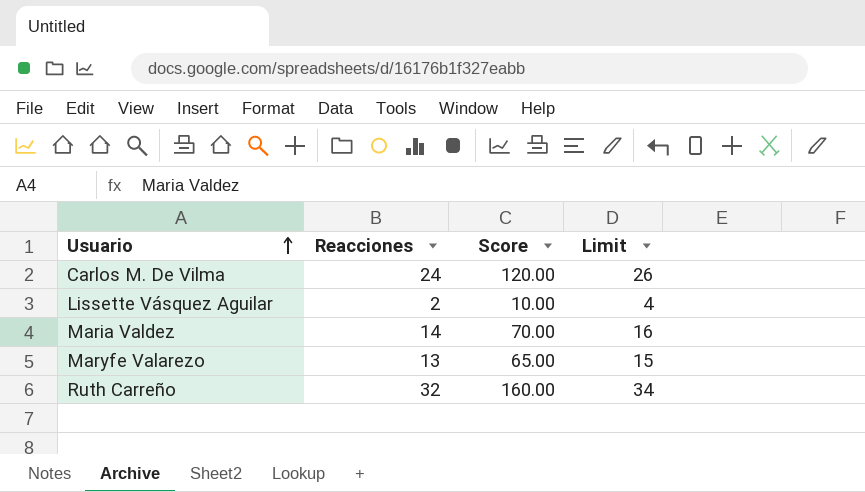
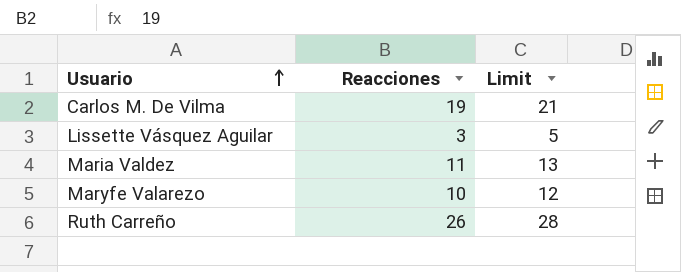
column Score | formula: [Reacciones] * 5 -> none
Carlos M. De Vilma | Reacciones: 24 -> 19
Carlos M. De Vilma | Limit: 26 -> 21
Lissette Vásquez Aguilar | Reacciones: 2 -> 3
Lissette Vásquez Aguilar | Limit: 4 -> 5
Maria Valdez | Reacciones: 14 -> 11
Maria Valdez | Limit: 16 -> 13
Maryfe Valarezo | Reacciones: 13 -> 10
Maryfe Valarezo | Limit: 15 -> 12
Ruth Carreño | Reacciones: 32 -> 26
Ruth Carreño | Limit: 34 -> 28

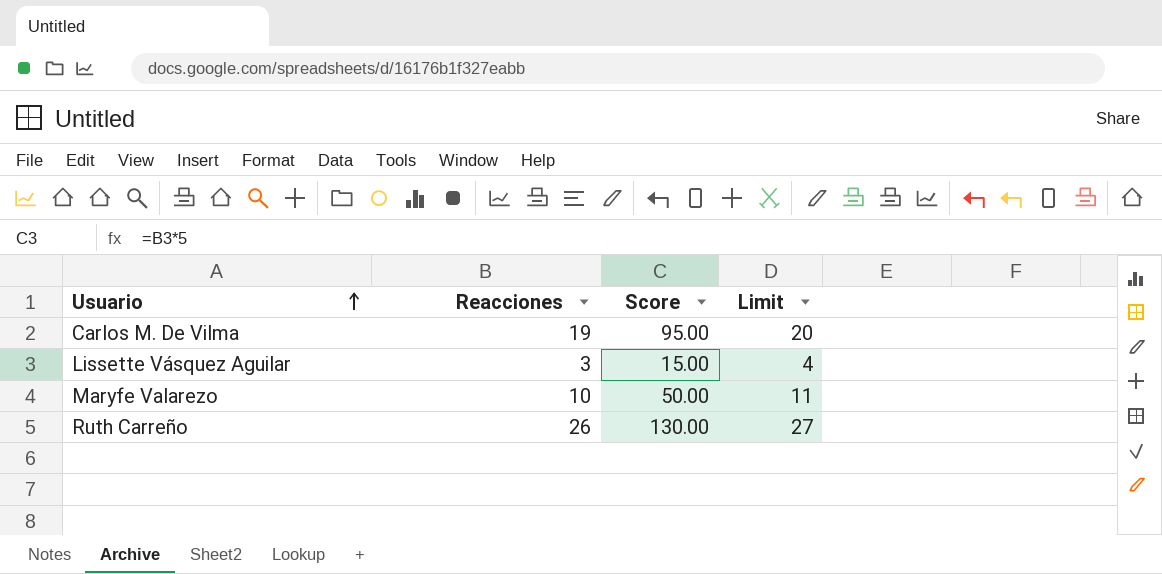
column Score | formula: none -> [Reacciones] * 5
column Limit | formula: [Reacciones] + 2 -> [Reacciones] + 1
row Maria Valdez: 11 | 13 -> none

